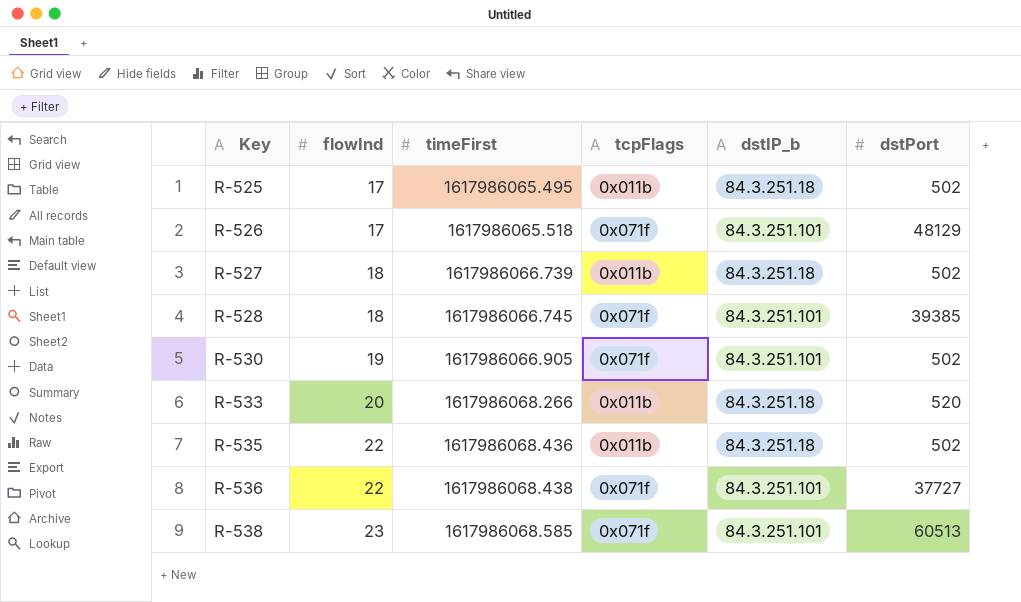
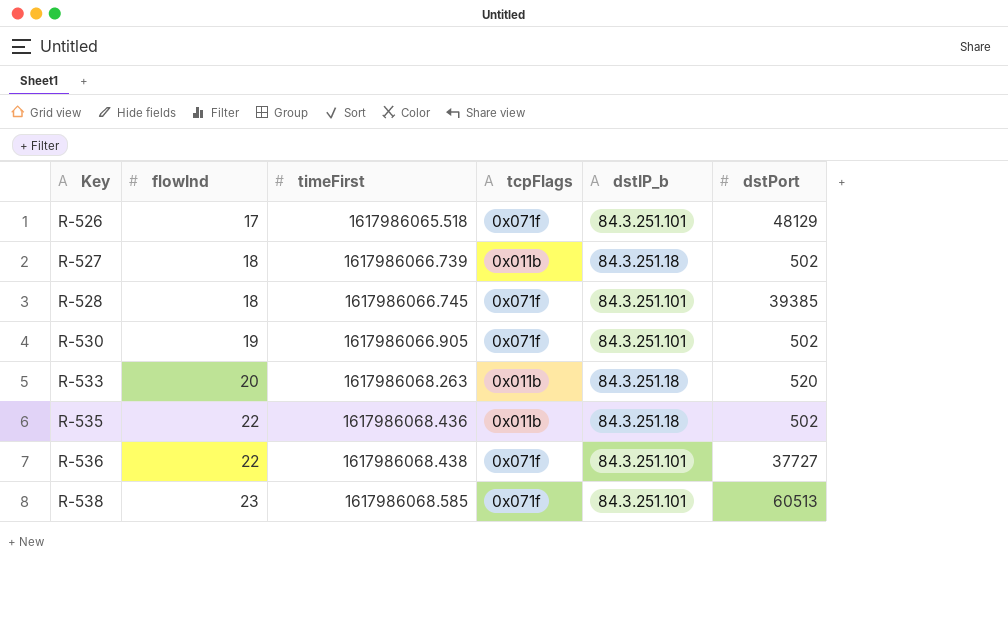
row R-525: 17 | 1617986065.495 | 0x011b | 84.3.251.18 | 502 -> none
R-533 | timeFirst: 1617986068.266 -> 1617986068.263

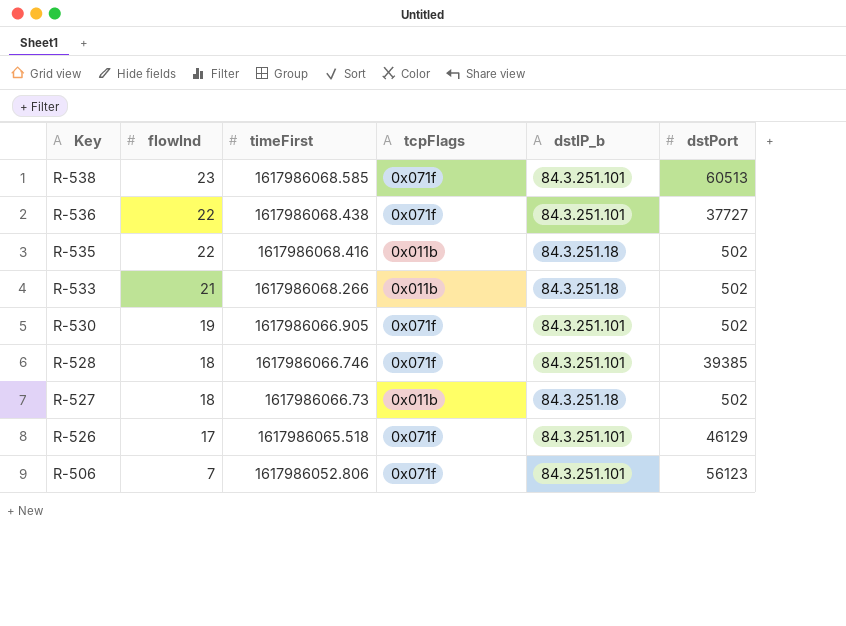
row order: Key ascending -> Key descending
R-535 | timeFirst: 1617986068.436 -> 1617986068.416
R-533 | flowInd: 20 -> 21
R-533 | timeFirst: 1617986068.263 -> 1617986068.266
R-533 | dstPort: 520 -> 502
R-528 | timeFirst: 1617986066.745 -> 1617986066.746
R-527 | timeFirst: 1617986066.739 -> 1617986066.73
R-526 | dstPort: 48129 -> 46129
row R-506: none -> 7 | 1617986052.806 | 0x071f | 84.3.251.101 | 56123

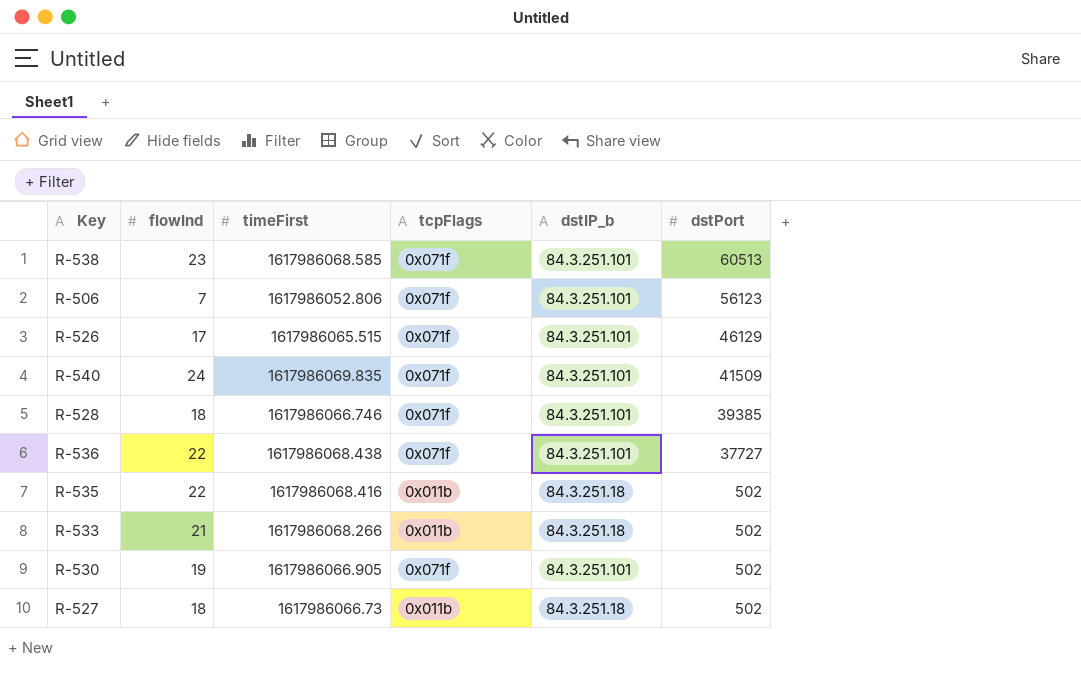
row order: Key descending -> dstPort descending
R-526 | timeFirst: 1617986065.518 -> 1617986065.515
row R-540: none -> 24 | 1617986069.835 | 0x071f | 84.3.251.101 | 41509

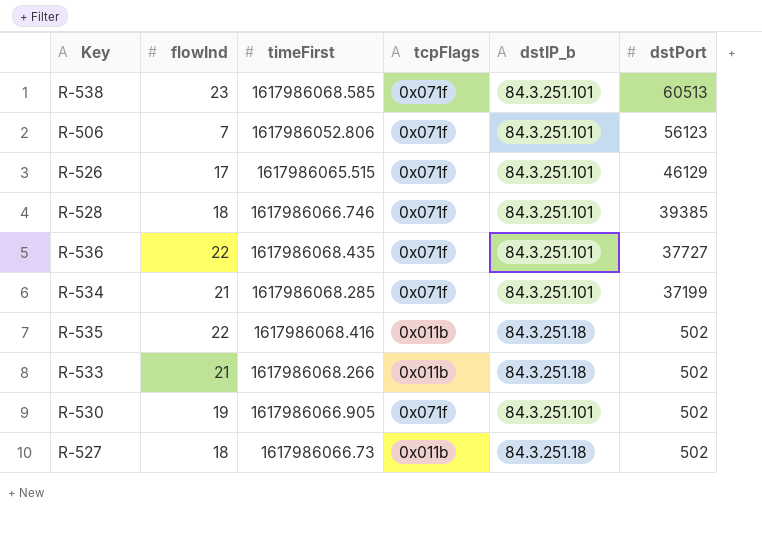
row R-540: 24 | 1617986069.835 | 0x071f | 84.3.251.101 | 41509 -> none
R-536 | timeFirst: 1617986068.438 -> 1617986068.435
row R-534: none -> 21 | 1617986068.285 | 0x071f | 84.3.251.101 | 37199

